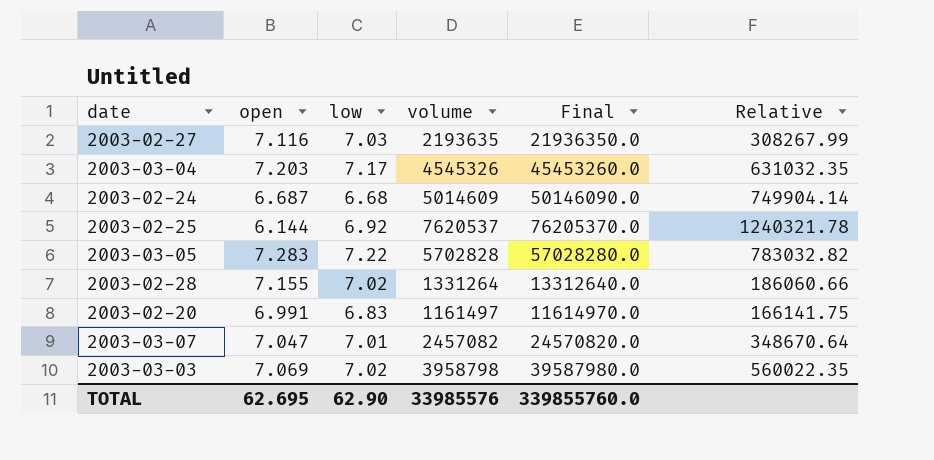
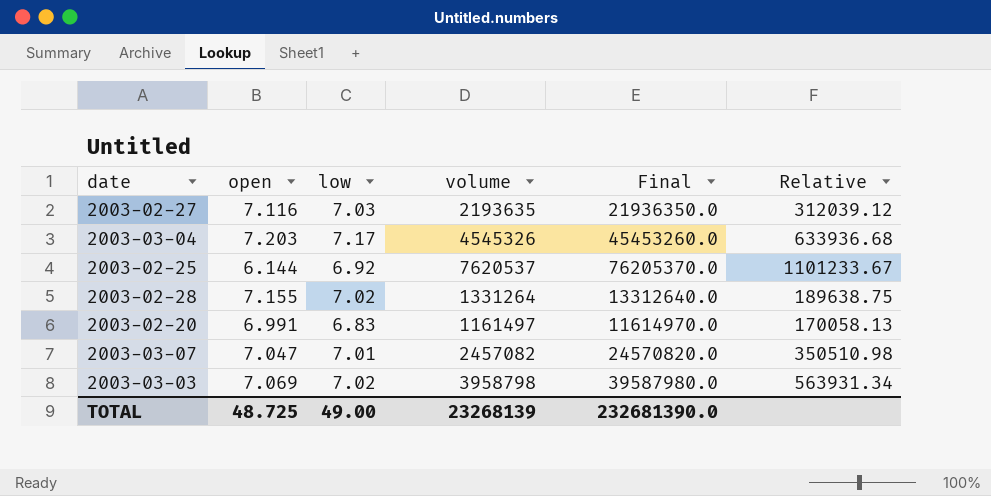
column Relative | formula: [volume] / [open] -> [volume] / [low]
row 2003-02-24: 6.687 | 6.68 | 5014609 | 50146090.0 | 749904.14 -> none
row 2003-03-05: 7.283 | 7.22 | 5702828 | 57028280.0 | 783032.82 -> none
TOTAL | open: 62.695 -> 48.725
TOTAL | low: 62.90 -> 49.00
TOTAL | volume: 33985576 -> 23268139
TOTAL | Final: 339855760.0 -> 232681390.0

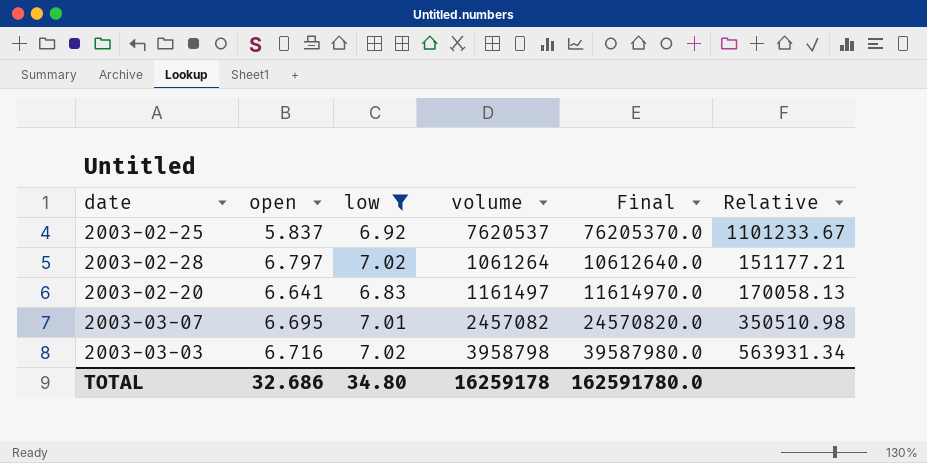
filter: none -> low <= 7.02
2003-02-25 | open: 6.144 -> 5.837
2003-02-28 | open: 7.155 -> 6.797
2003-02-28 | volume: 1331264 -> 1061264
2003-02-28 | Final: 13312640.0 -> 10612640.0
2003-02-28 | Relative: 189638.75 -> 151177.21
2003-02-20 | open: 6.991 -> 6.641
2003-03-07 | open: 7.047 -> 6.695
2003-03-03 | open: 7.069 -> 6.716
TOTAL | open: 48.725 -> 32.686
TOTAL | low: 49.00 -> 34.80
TOTAL | volume: 23268139 -> 16259178
TOTAL | Final: 232681390.0 -> 162591780.0

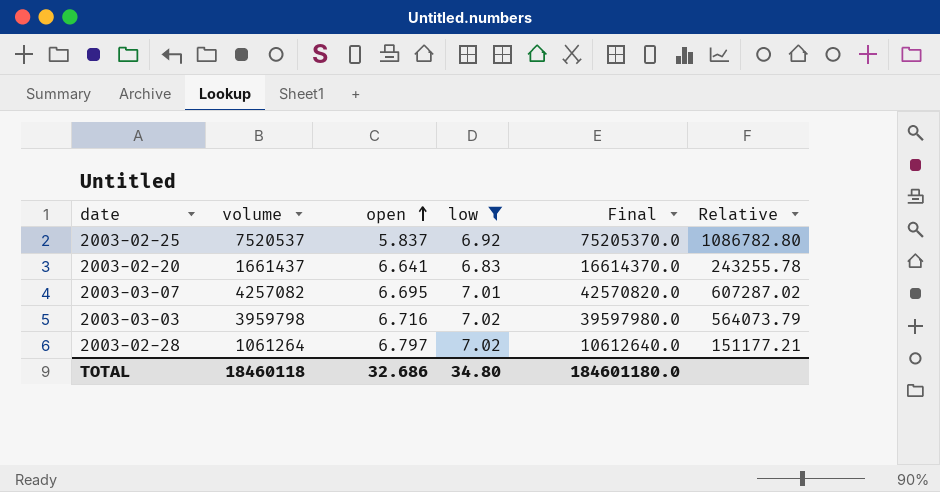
row order: none -> open ascending
column volume | position: 4 -> 2
2003-02-25 | volume: 7620537 -> 7520537
2003-02-25 | Final: 76205370.0 -> 75205370.0
2003-02-25 | Relative: 1101233.67 -> 1086782.80
2003-02-20 | volume: 1161497 -> 1661437
2003-02-20 | Final: 11614970.0 -> 16614370.0
2003-02-20 | Relative: 170058.13 -> 243255.78
2003-03-07 | volume: 2457082 -> 4257082
2003-03-07 | Final: 24570820.0 -> 42570820.0
2003-03-07 | Relative: 350510.98 -> 607287.02
2003-03-03 | volume: 3958798 -> 3959798
2003-03-03 | Final: 39587980.0 -> 39597980.0
2003-03-03 | Relative: 563931.34 -> 564073.79
TOTAL | volume: 16259178 -> 18460118
TOTAL | Final: 162591780.0 -> 184601180.0

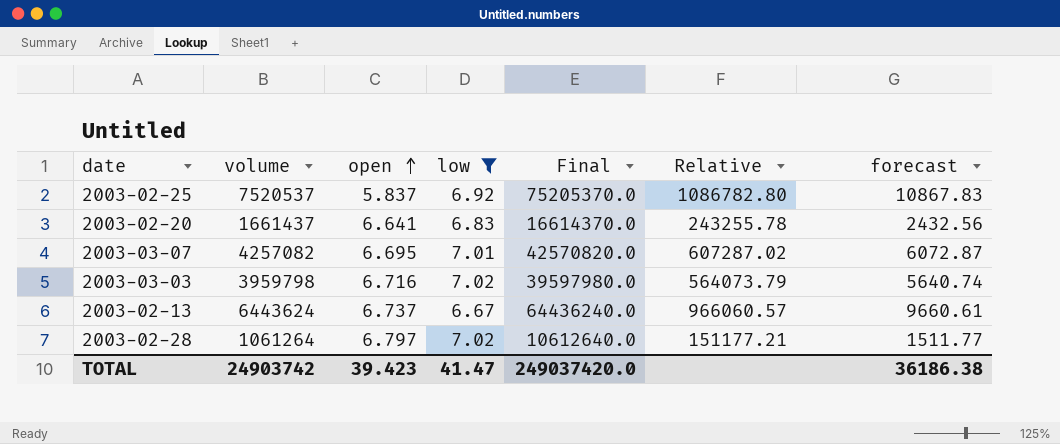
column forecast | formula: none -> [Relative] * 0.01
row 2003-02-13: none -> 6443624 | 6.737 | 6.67 | 64436240.0 | 966060.57 | 9660.61
TOTAL | volume: 18460118 -> 24903742
TOTAL | open: 32.686 -> 39.423
TOTAL | low: 34.80 -> 41.47
TOTAL | Final: 184601180.0 -> 249037420.0

